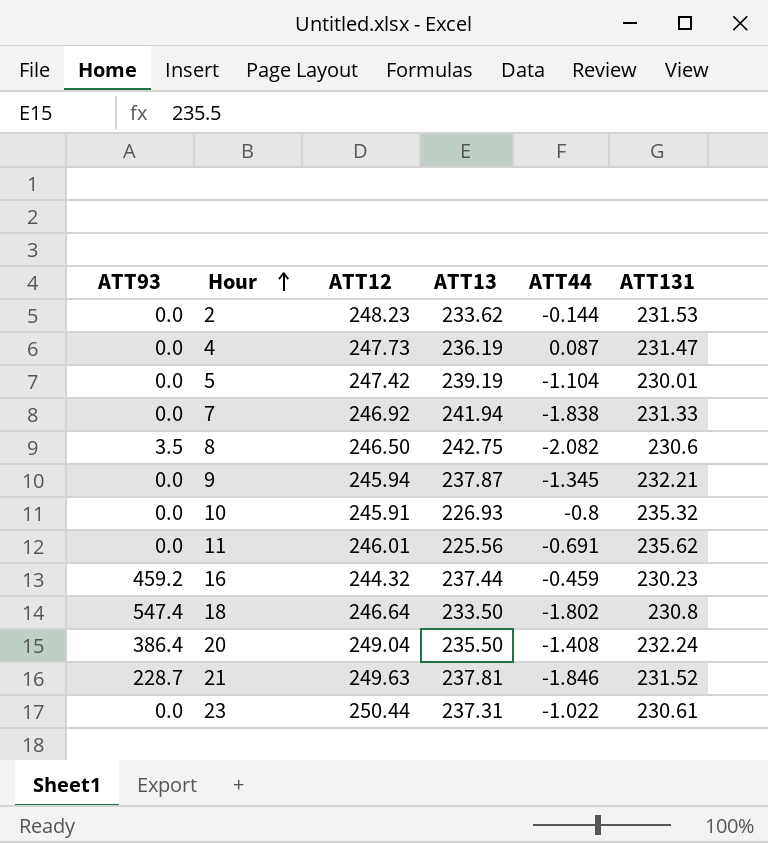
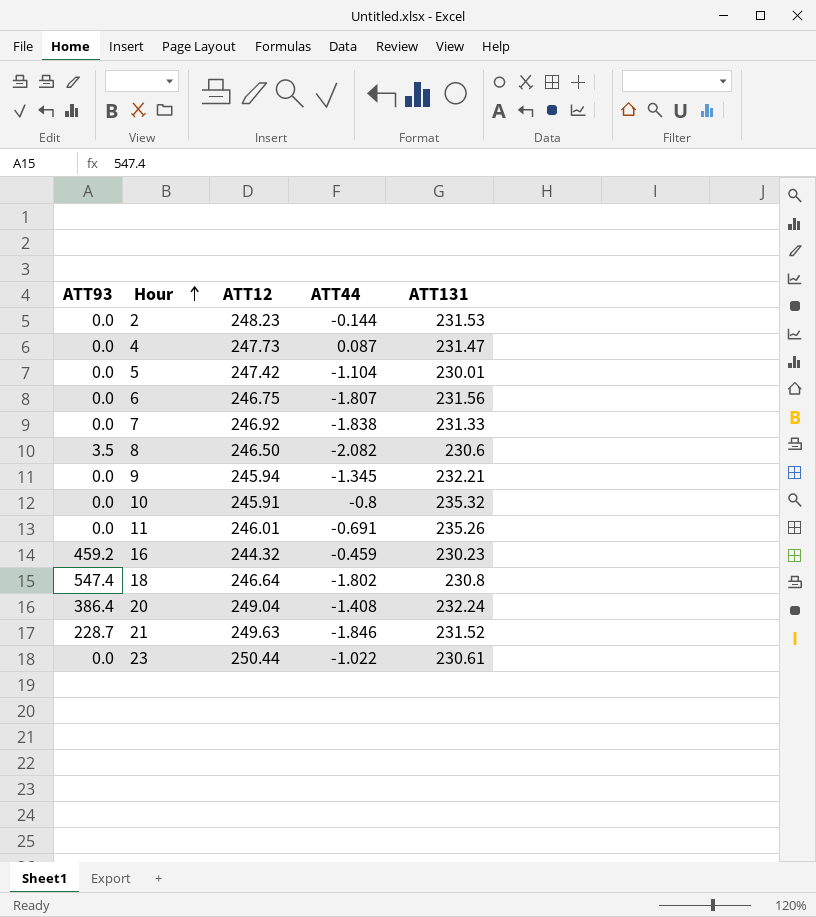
column ATT13 | position: 4 -> none
row 6: none -> 0.0 | 246.75 | -1.807 | 231.56
11 | ATT131: 235.62 -> 235.26

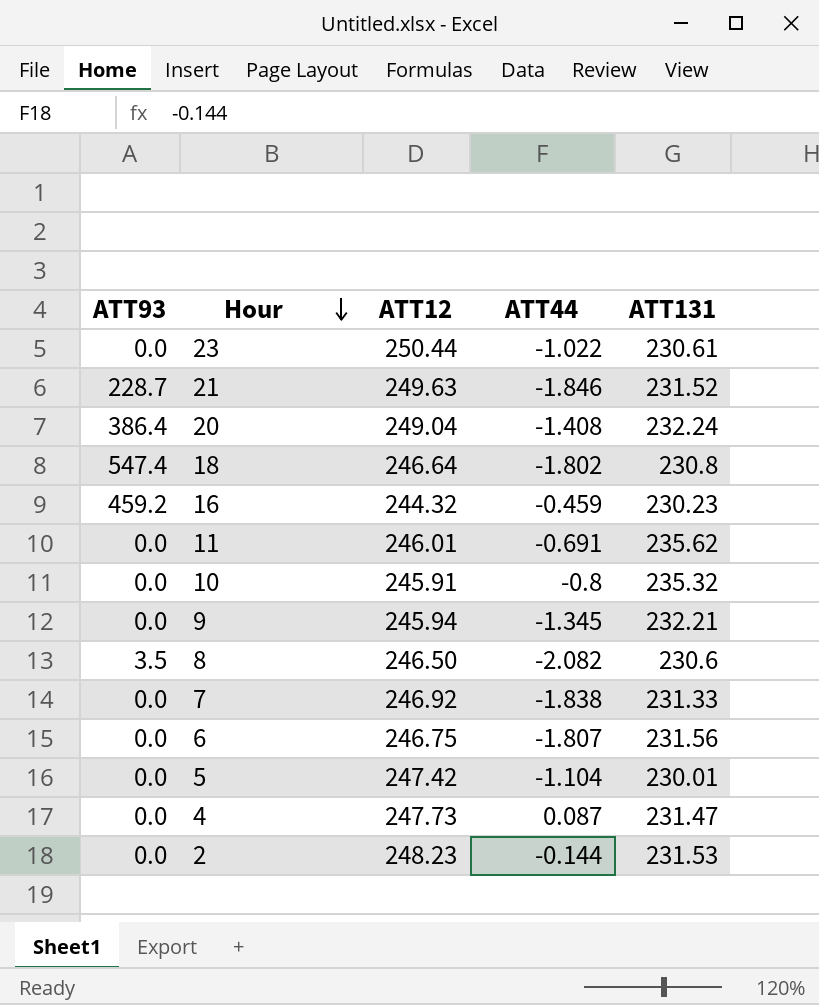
row order: Hour ascending -> Hour descending
11 | ATT131: 235.26 -> 235.62

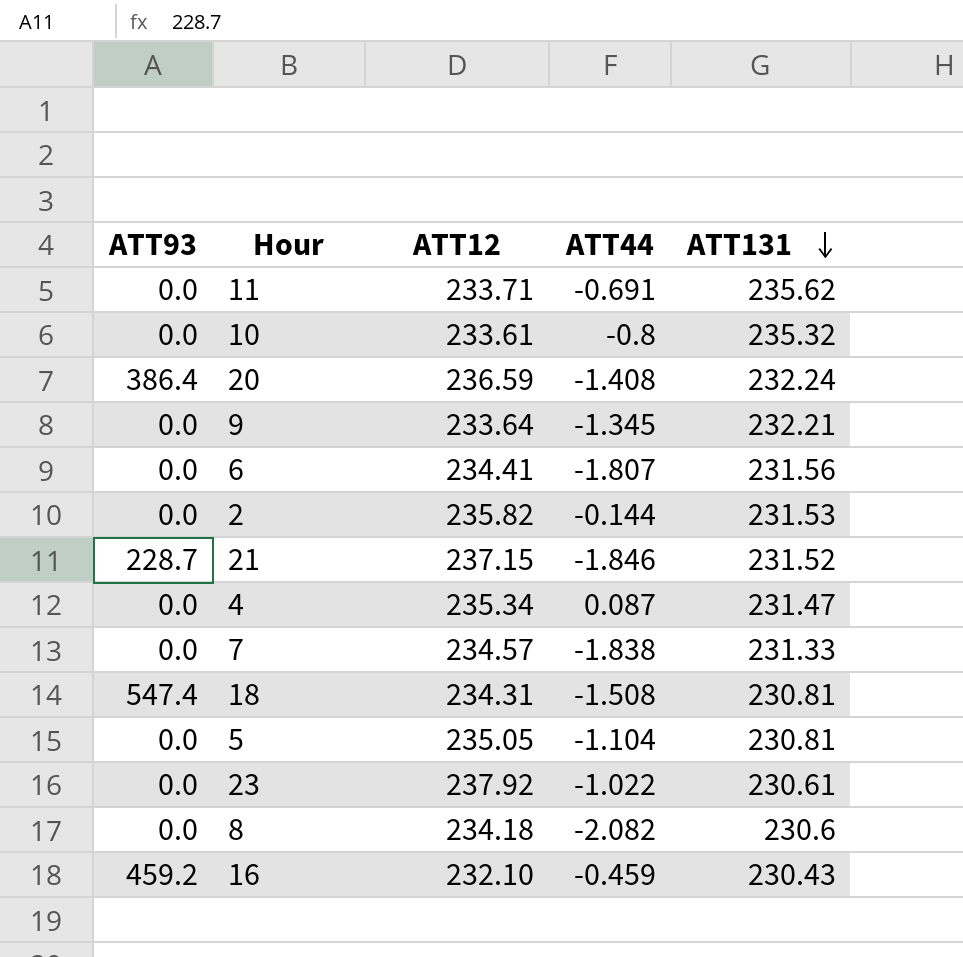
row order: Hour descending -> ATT131 descending
11 | ATT12: 246.01 -> 233.71
10 | ATT12: 245.91 -> 233.61
20 | ATT12: 249.04 -> 236.59
9 | ATT12: 245.94 -> 233.64
6 | ATT12: 246.75 -> 234.41
2 | ATT12: 248.23 -> 235.82
21 | ATT12: 249.63 -> 237.15
4 | ATT12: 247.73 -> 235.34
7 | ATT12: 246.92 -> 234.57
18 | ATT12: 246.64 -> 234.31
18 | ATT44: -1.802 -> -1.508
18 | ATT131: 230.8 -> 230.81
5 | ATT12: 247.42 -> 235.05
5 | ATT131: 230.01 -> 230.81
23 | ATT12: 250.44 -> 237.92
8 | ATT93: 3.5 -> 0.0
8 | ATT12: 246.50 -> 234.18
16 | ATT12: 244.32 -> 232.10
16 | ATT131: 230.23 -> 230.43

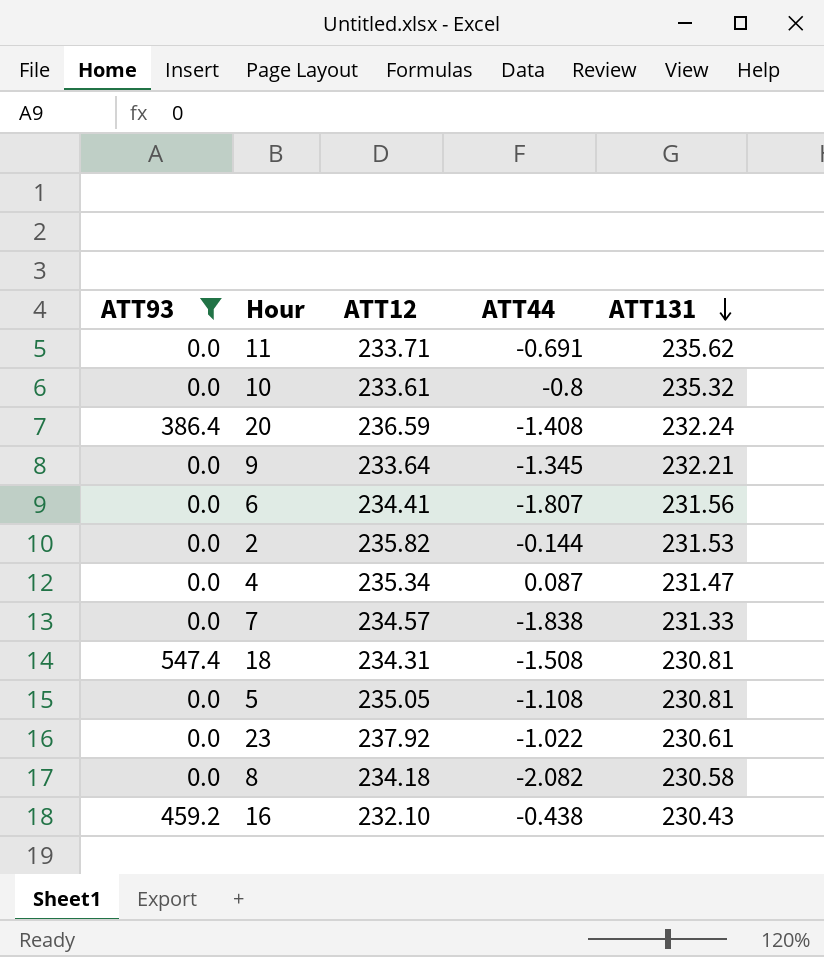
filter: none -> ATT93 != 228.7
5 | ATT44: -1.104 -> -1.108
8 | ATT131: 230.6 -> 230.58
16 | ATT44: -0.459 -> -0.438

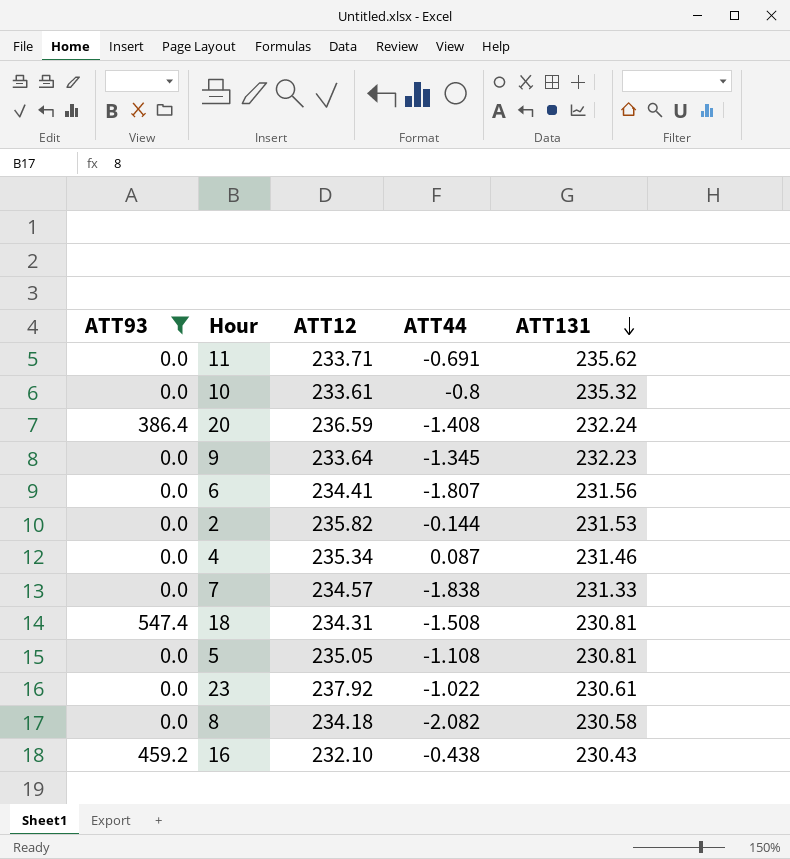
9 | ATT131: 232.21 -> 232.23
4 | ATT131: 231.47 -> 231.46

